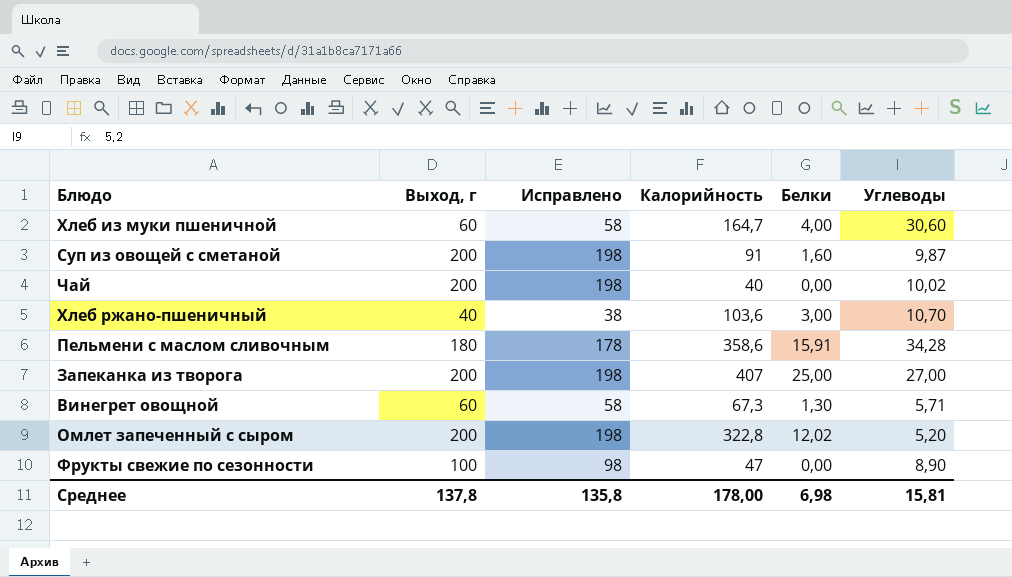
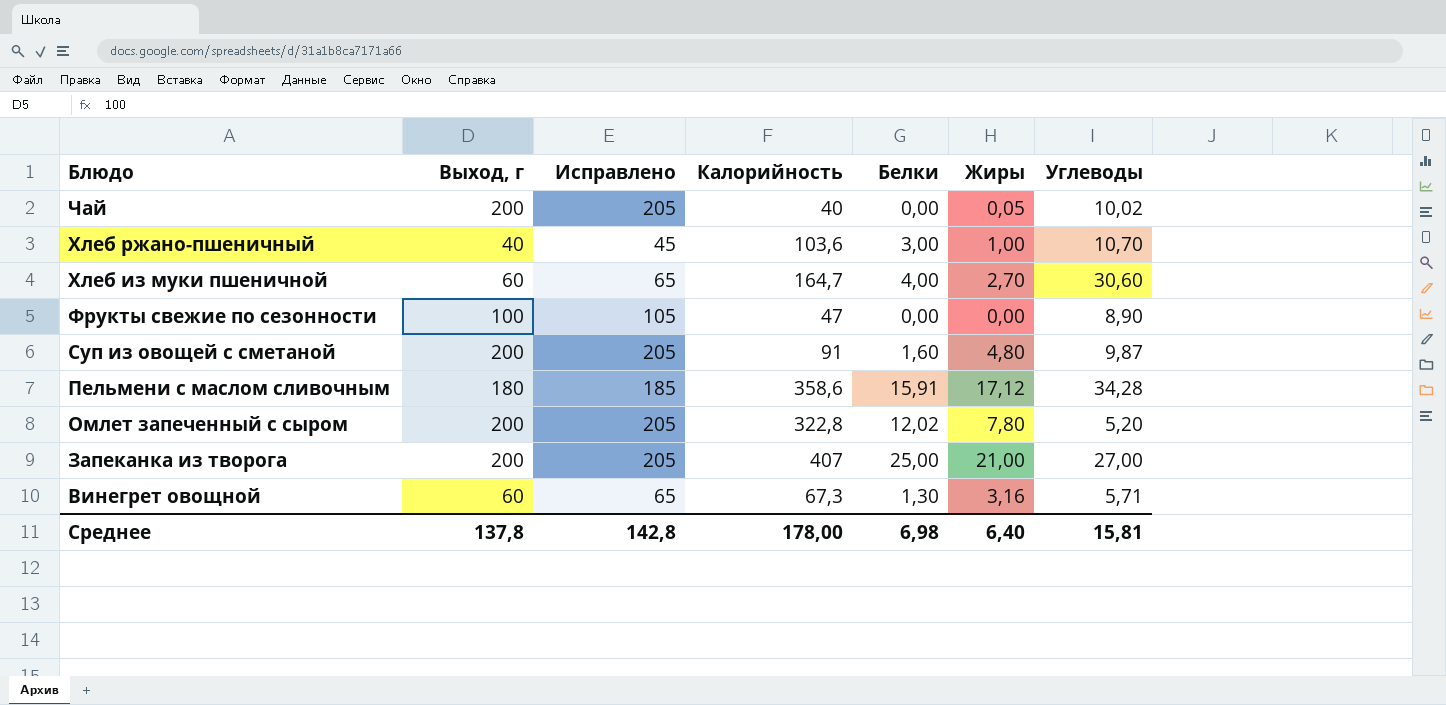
row order: none -> Блюдо descending
column Исправлено | formula: [Выход, г] - 2 -> [Выход, г] + 5
column Жиры | position: none -> 6
Среднее | Исправлено: 135,8 -> 142,8

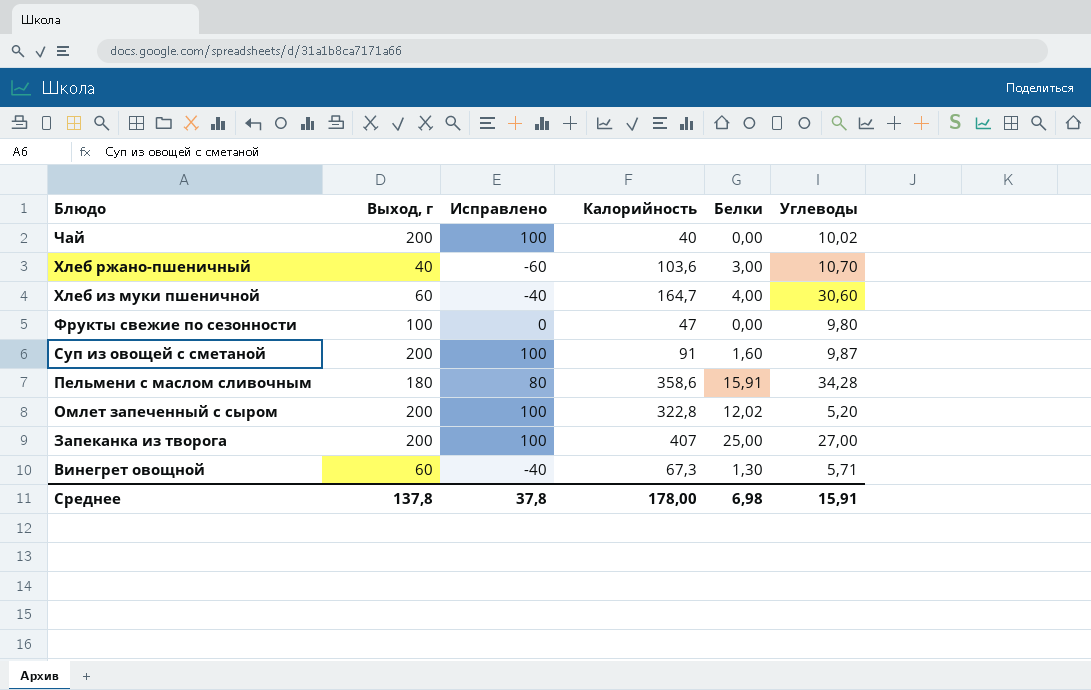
column Жиры | position: 6 -> none
column Исправлено | formula: [Выход, г] + 5 -> [Выход, г] - 100
Фрукты свежие по сезонности | Углеводы: 8,90 -> 9,80
Среднее | Исправлено: 142,8 -> 37,8
Среднее | Углеводы: 15,81 -> 15,91

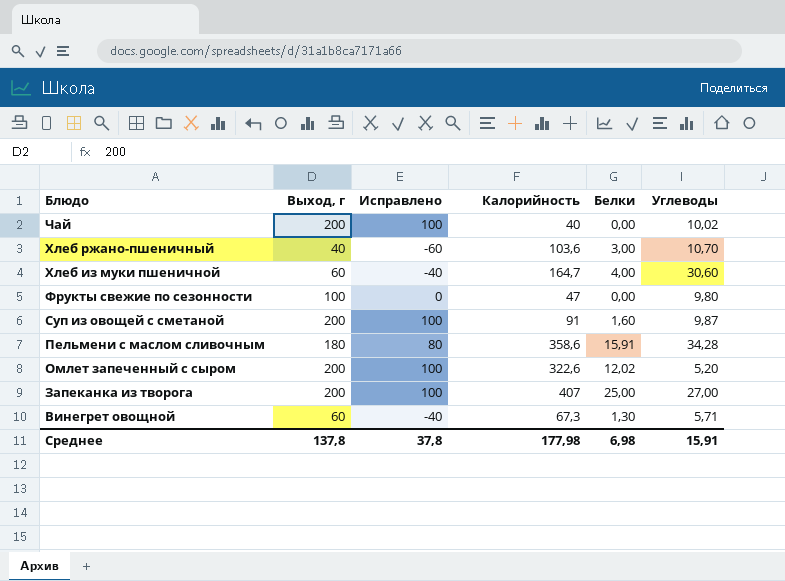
Омлет запеченный с сыром | Калорийность: 322,8 -> 322,6
Среднее | Калорийность: 178,00 -> 177,98

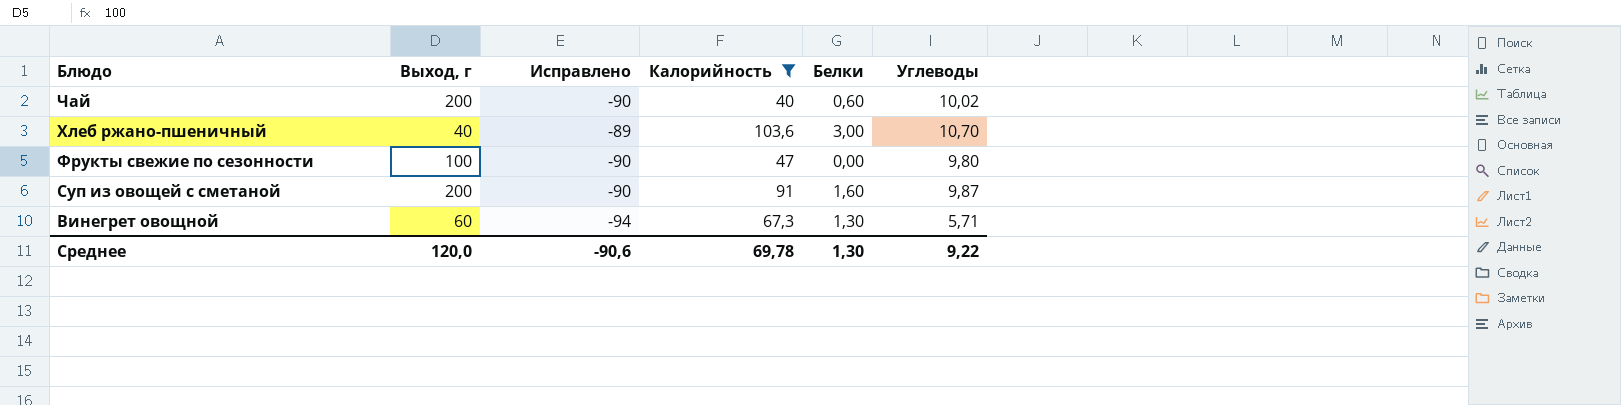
filter: none -> Калорийность <= 103,6
column Исправлено | formula: [Выход, г] - 100 -> [Углеводы] - 100
Чай | Белки: 0,00 -> 0,60
Среднее | Выход, г: 137,8 -> 120,0
Среднее | Исправлено: 37,8 -> -90,6
Среднее | Калорийность: 177,98 -> 69,78
Среднее | Белки: 6,98 -> 1,30
Среднее | Углеводы: 15,91 -> 9,22

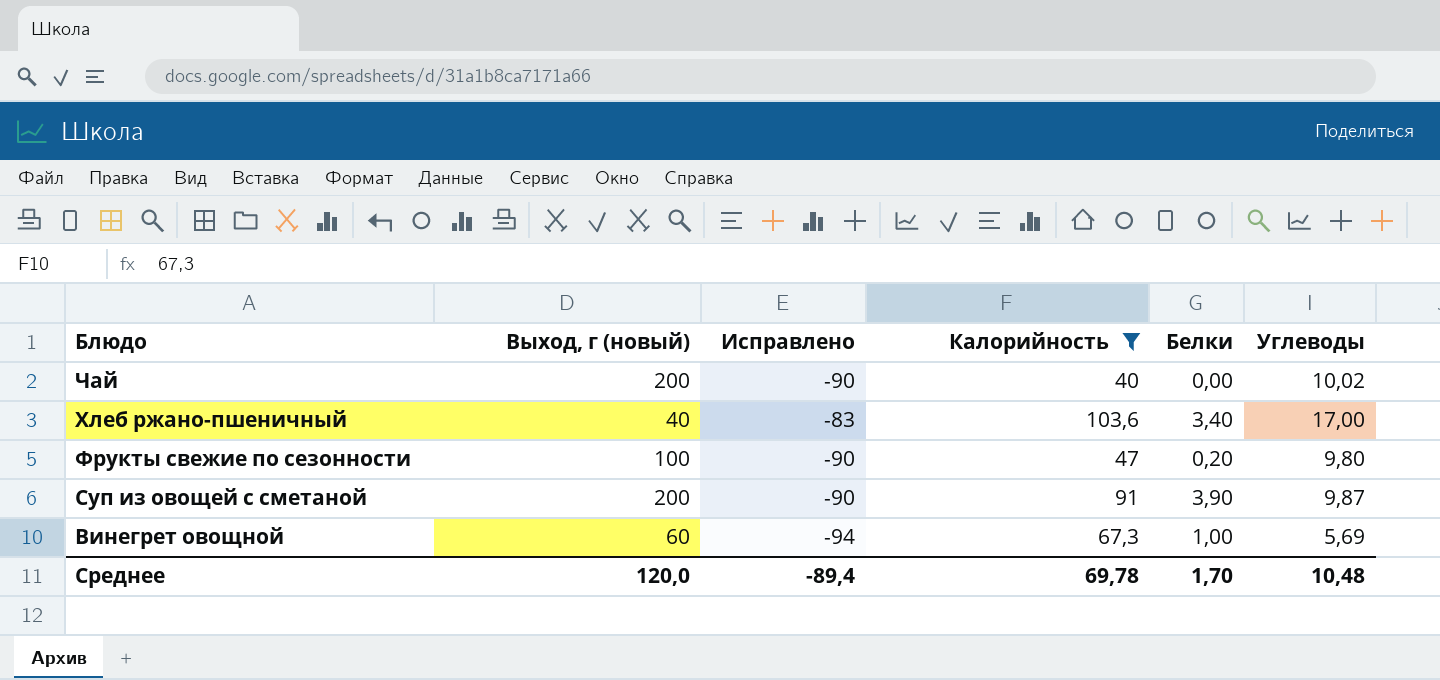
column name: Выход, г -> Выход, г (новый)
Чай | Белки: 0,60 -> 0,00
Хлеб ржано-пшеничный | Исправлено: -89 -> -83
Хлеб ржано-пшеничный | Белки: 3,00 -> 3,40
Хлеб ржано-пшеничный | Углеводы: 10,70 -> 17,00
Фрукты свежие по сезонности | Белки: 0,00 -> 0,20
Суп из овощей с сметаной | Белки: 1,60 -> 3,90
Винегрет овощной | Белки: 1,30 -> 1,00
Винегрет овощной | Углеводы: 5,71 -> 5,69
Среднее | Исправлено: -90,6 -> -89,4
Среднее | Белки: 1,30 -> 1,70
Среднее | Углеводы: 9,22 -> 10,48

